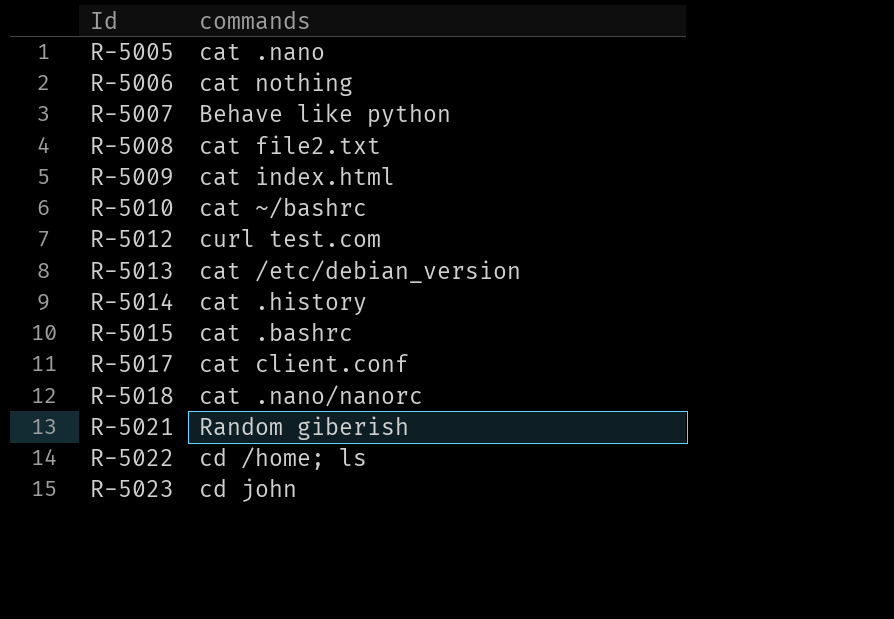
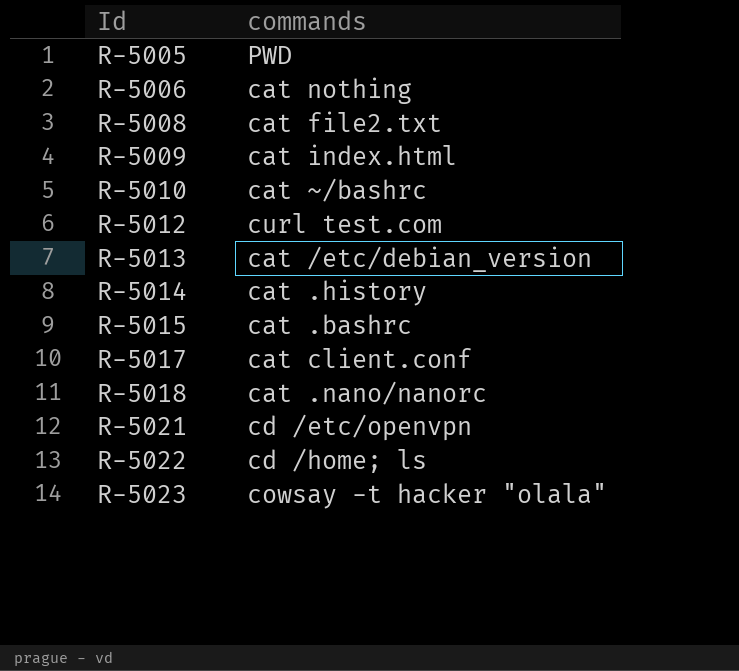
row R-5007: Behave like python -> none
R-5005 | commands: cat .nano -> PWD
R-5021 | commands: Random giberish -> cd /etc/openvpn
R-5023 | commands: cd john -> cowsay -t hacker "olala"

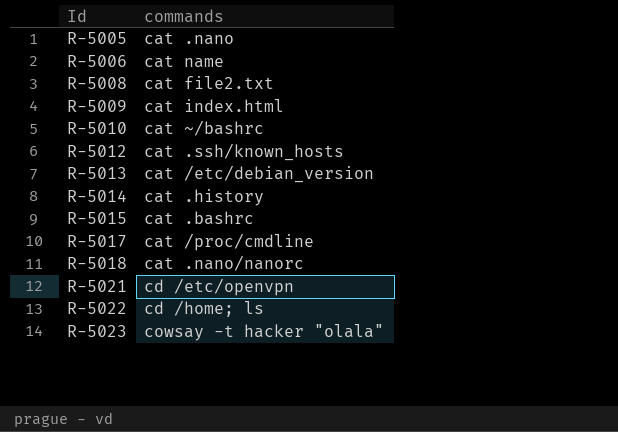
R-5005 | commands: PWD -> cat .nano
R-5006 | commands: cat nothing -> cat name
R-5012 | commands: curl test.com -> cat .ssh/known_hosts
R-5017 | commands: cat client.conf -> cat /proc/cmdline

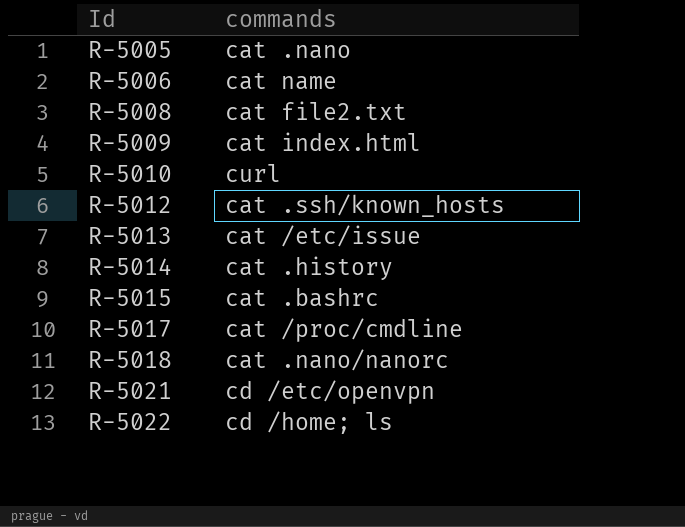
row R-5023: cowsay -t hacker "olala" -> none
R-5010 | commands: cat ~/bashrc -> curl
R-5013 | commands: cat /etc/debian_version -> cat /etc/issue

